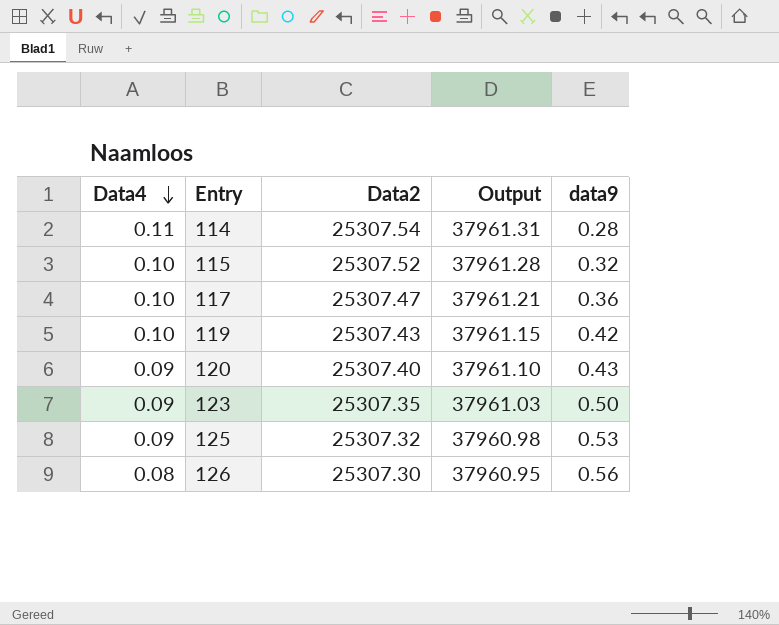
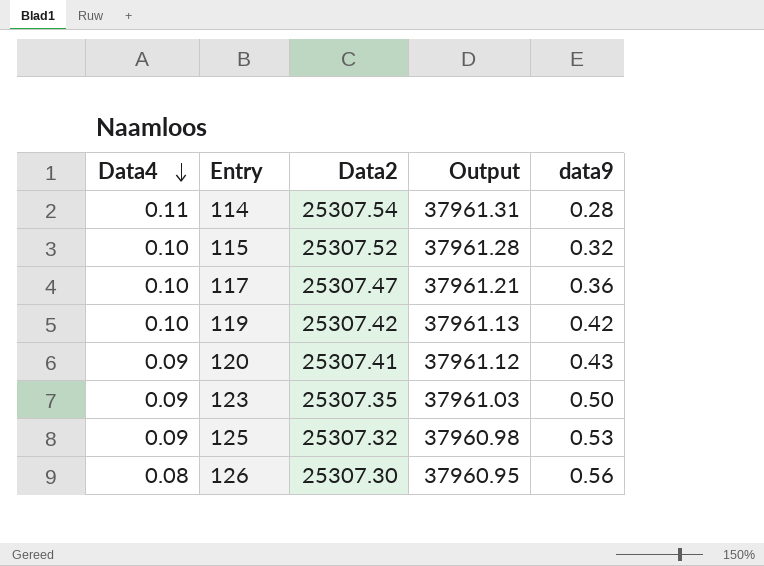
119 | Data2: 25307.43 -> 25307.42
119 | Output: 37961.15 -> 37961.13
120 | Data2: 25307.40 -> 25307.41
120 | Output: 37961.10 -> 37961.12

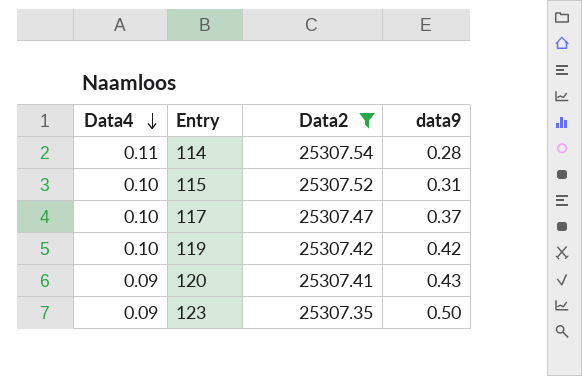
filter: none -> Data2 >= 25307.35
column Output | formula: [Data2] * 1.5 -> none
115 | data9: 0.32 -> 0.31
117 | data9: 0.36 -> 0.37

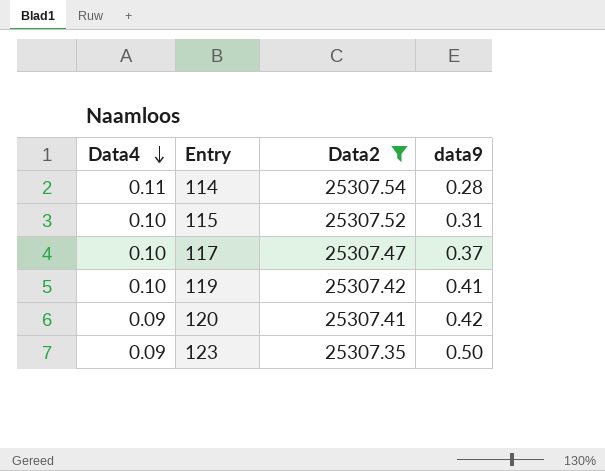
119 | data9: 0.42 -> 0.41
120 | data9: 0.43 -> 0.42

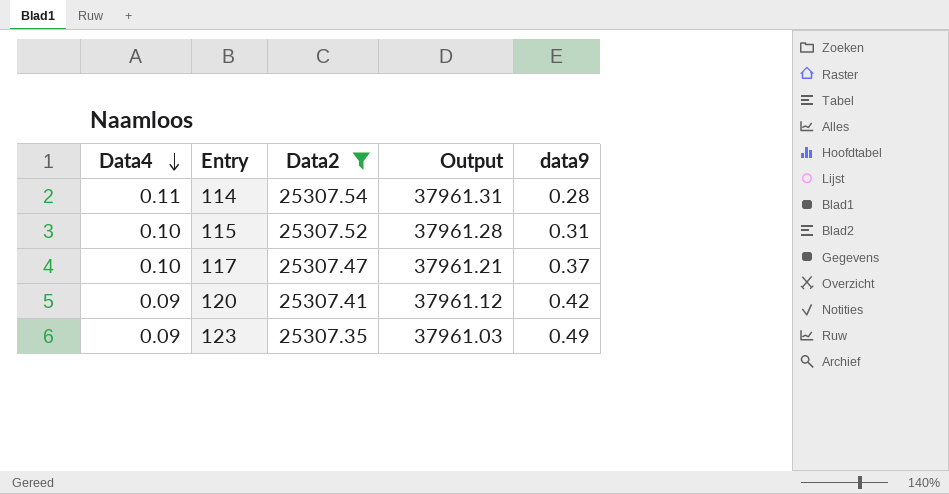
column Output | formula: none -> [Data2] * 1.5
row 119: 0.10 | 25307.42 | 0.41 -> none
123 | data9: 0.50 -> 0.49

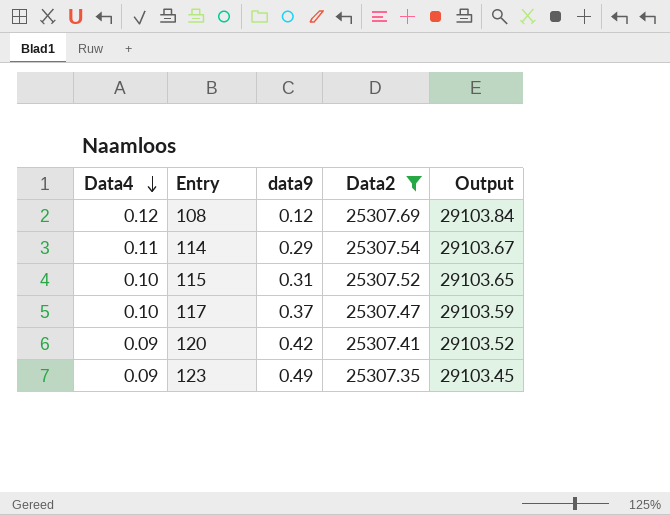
column data9 | position: 5 -> 3
column Output | formula: [Data2] * 1.5 -> [Data2] * 1.15
row 108: none -> 0.12 | 0.12 | 25307.69 | 29103.84
114 | data9: 0.28 -> 0.29

